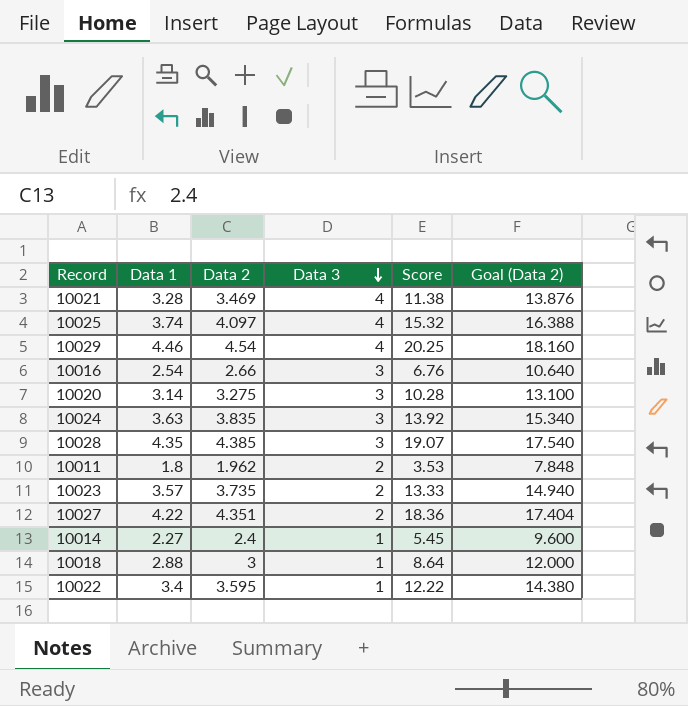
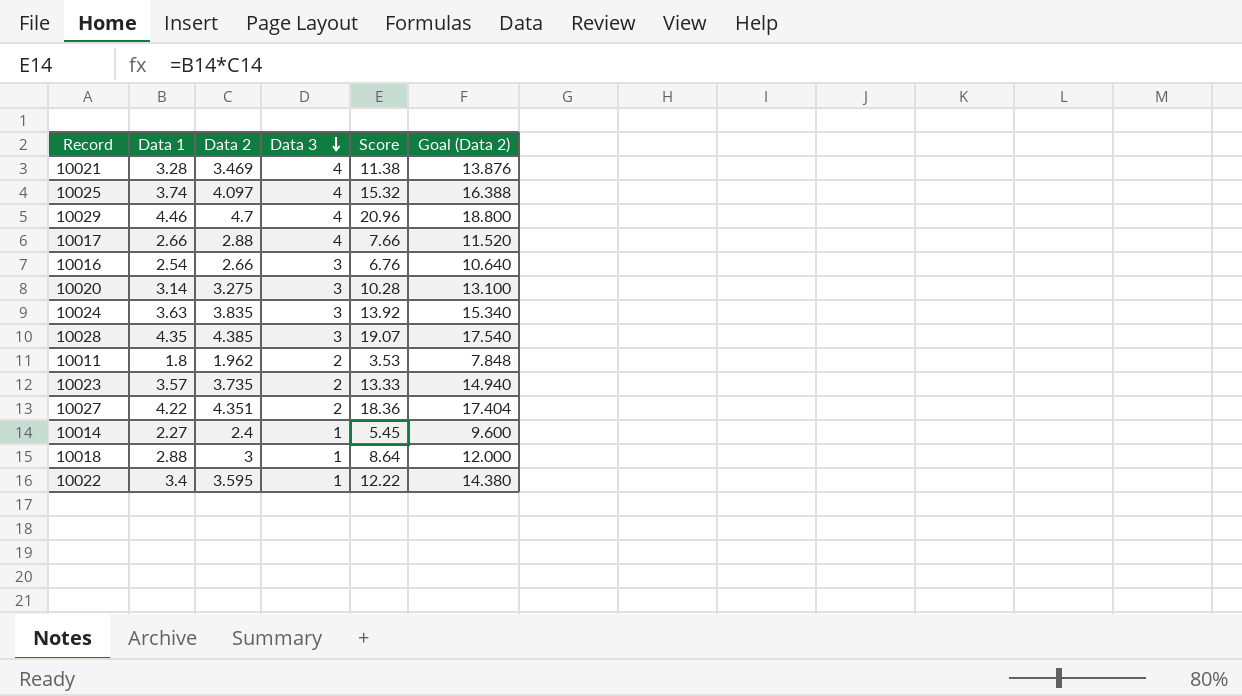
10029 | Data 2: 4.54 -> 4.7
10029 | Score: 20.25 -> 20.96
10029 | Goal (Data 2): 18.160 -> 18.800
row 10017: none -> 2.66 | 2.88 | 4 | 7.66 | 11.520

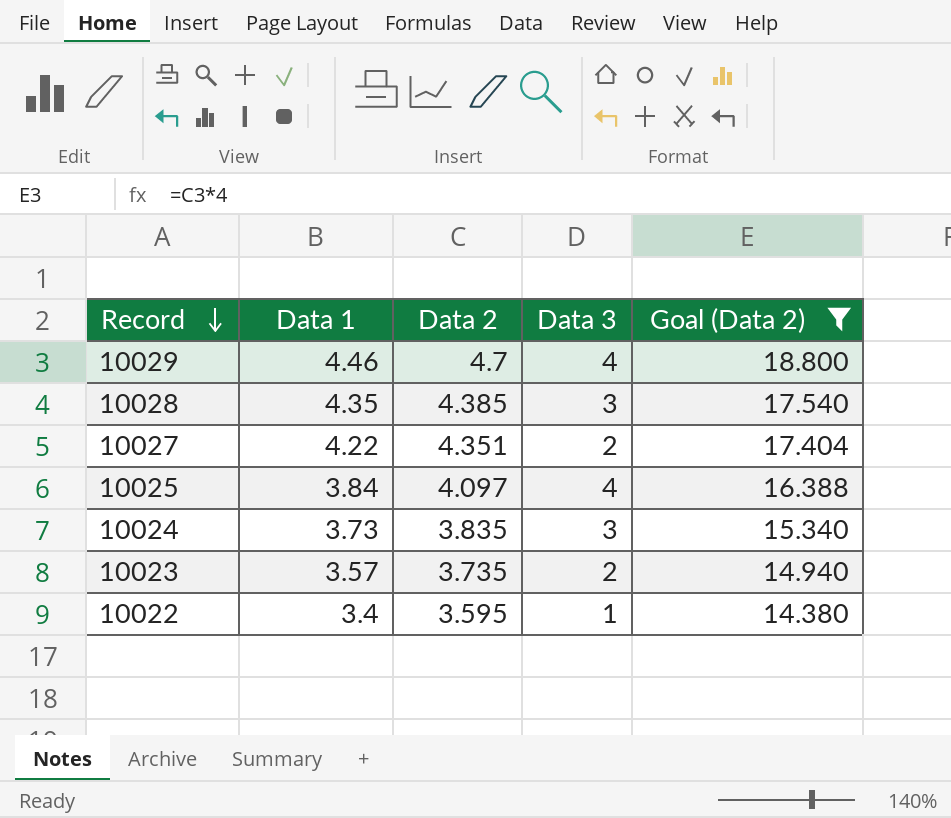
filter: none -> Goal (Data 2) >= 14.380
row order: Data 3 descending -> Record descending
column Score | formula: [Data 1] * [Data 2] -> none
10025 | Data 1: 3.74 -> 3.84
10024 | Data 1: 3.63 -> 3.73

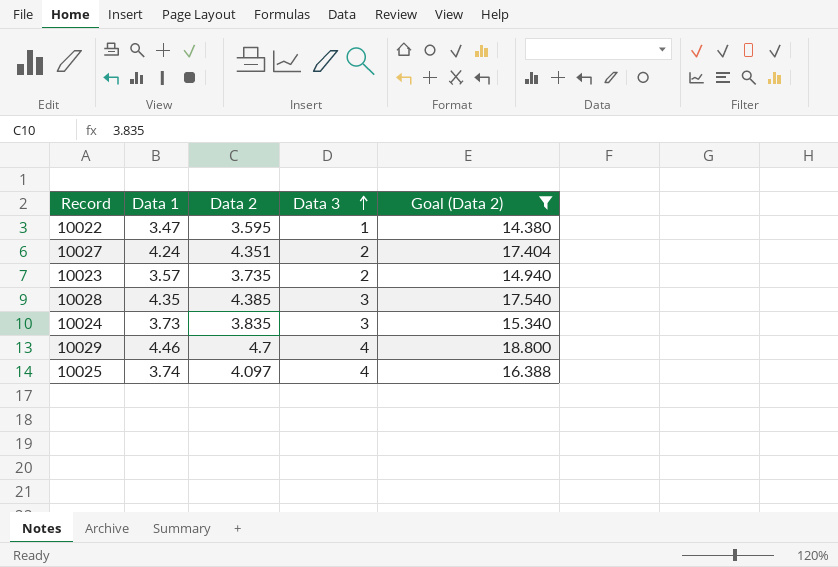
row order: Record descending -> Data 3 ascending
10022 | Data 1: 3.4 -> 3.47
10027 | Data 1: 4.22 -> 4.24
10025 | Data 1: 3.84 -> 3.74

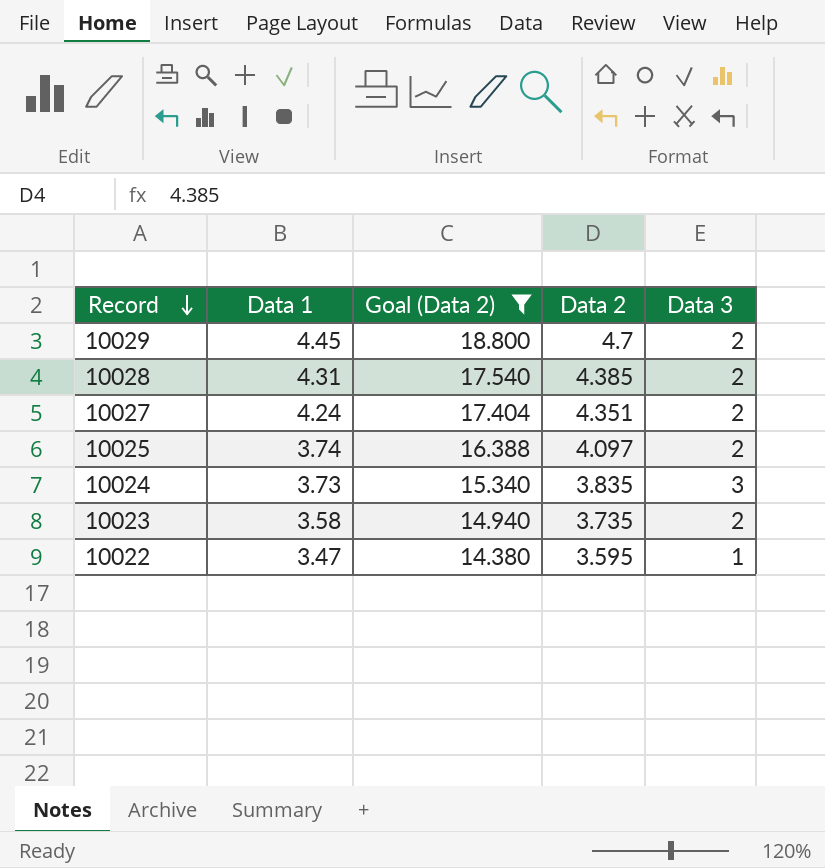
row order: Data 3 ascending -> Record descending
column Goal (Data 2) | position: 5 -> 3
10029 | Data 1: 4.46 -> 4.45
10029 | Data 3: 4 -> 2
10028 | Data 1: 4.35 -> 4.31
10028 | Data 3: 3 -> 2
10025 | Data 3: 4 -> 2
10023 | Data 1: 3.57 -> 3.58

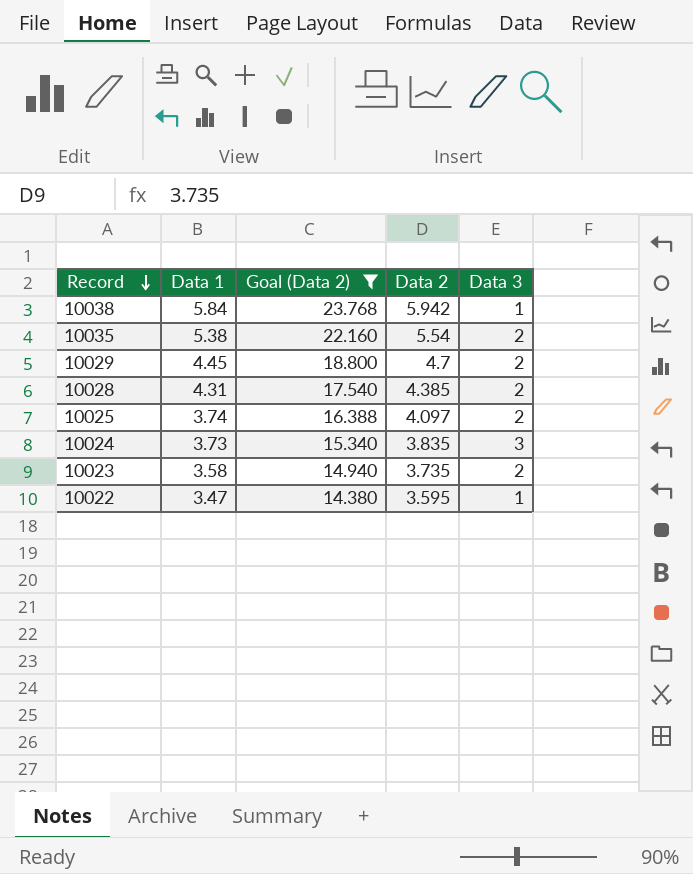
row 10027: 4.24 | 17.404 | 4.351 | 2 -> none
row 10038: none -> 5.84 | 23.768 | 5.942 | 1
row 10035: none -> 5.38 | 22.160 | 5.54 | 2

